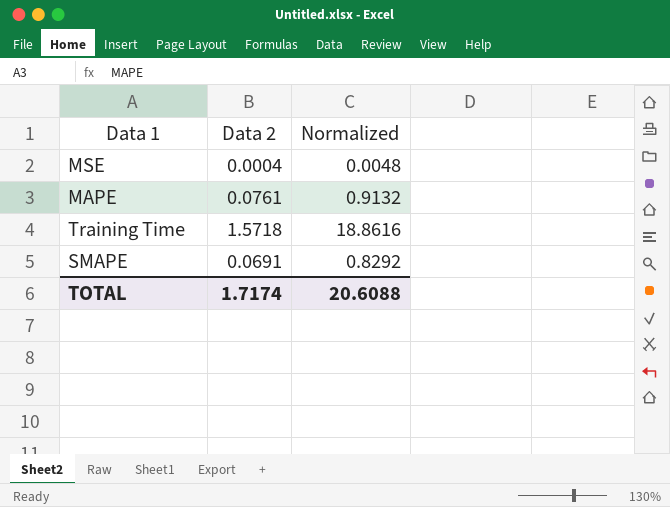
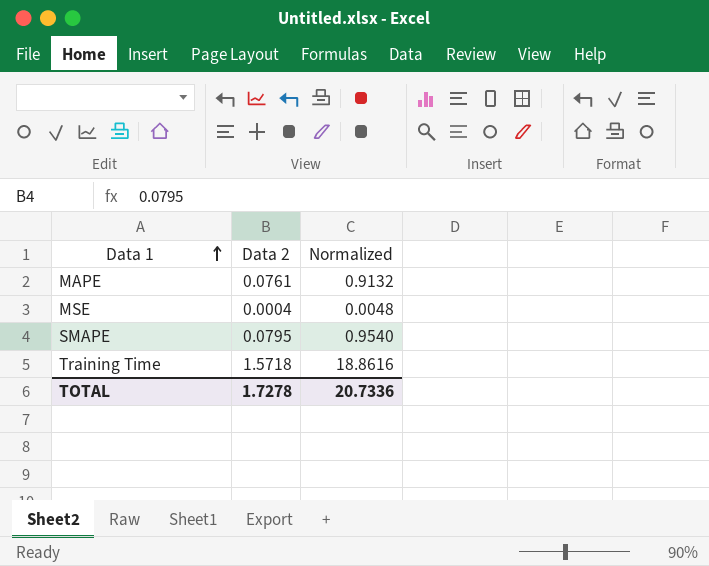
row order: none -> Data 1 ascending
SMAPE | Data 2: 0.0691 -> 0.0795
SMAPE | Normalized: 0.8292 -> 0.9540
TOTAL | Data 2: 1.7174 -> 1.7278
TOTAL | Normalized: 20.6088 -> 20.7336

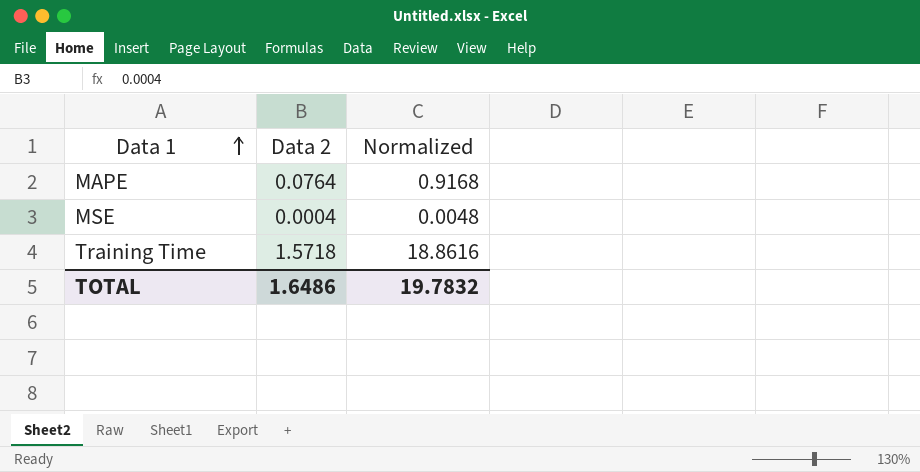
row SMAPE: 0.0795 | 0.9540 -> none
MAPE | Data 2: 0.0761 -> 0.0764
MAPE | Normalized: 0.9132 -> 0.9168
TOTAL | Data 2: 1.7278 -> 1.6486
TOTAL | Normalized: 20.7336 -> 19.7832

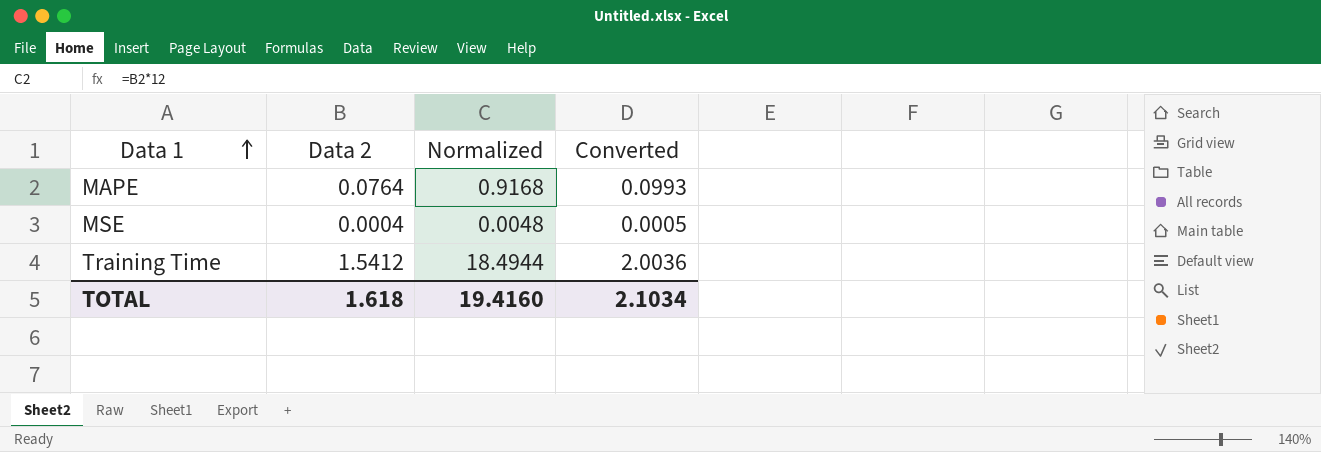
column Converted | formula: none -> [Data 2] * 1.3
Training Time | Data 2: 1.5718 -> 1.5412
Training Time | Normalized: 18.8616 -> 18.4944
TOTAL | Data 2: 1.6486 -> 1.618
TOTAL | Normalized: 19.7832 -> 19.4160

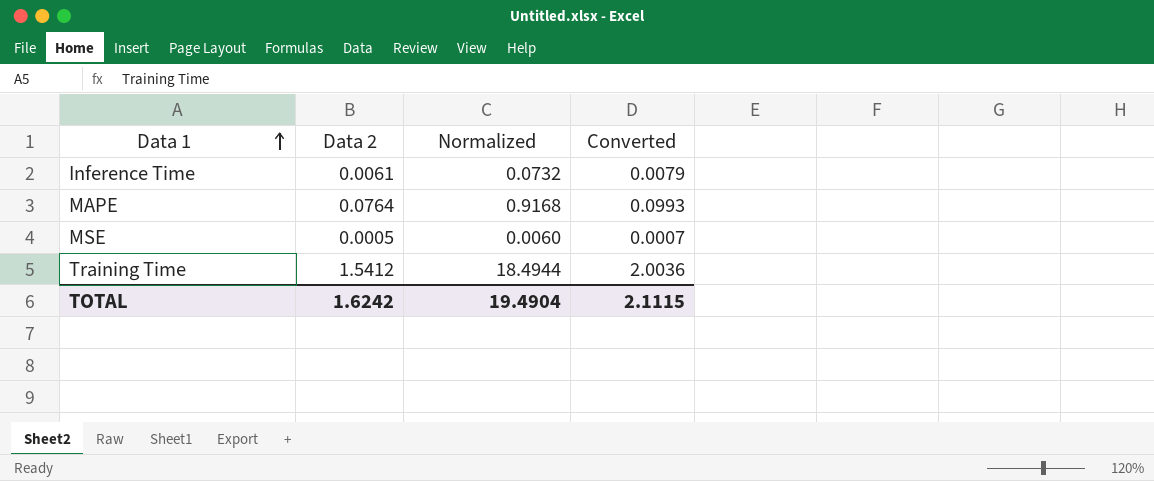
row Inference Time: none -> 0.0061 | 0.0732 | 0.0079
MSE | Data 2: 0.0004 -> 0.0005
MSE | Normalized: 0.0048 -> 0.0060
MSE | Converted: 0.0005 -> 0.0007
TOTAL | Data 2: 1.618 -> 1.6242
TOTAL | Normalized: 19.4160 -> 19.4904
TOTAL | Converted: 2.1034 -> 2.1115

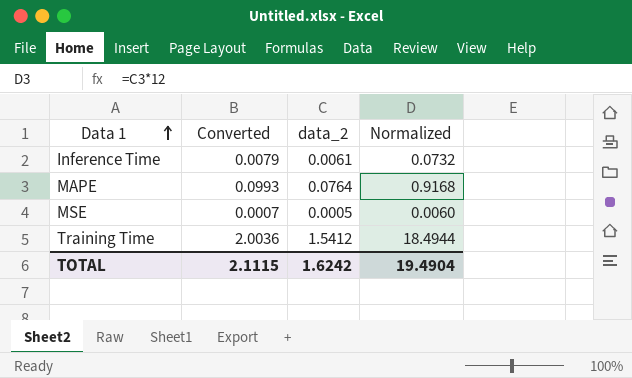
column Converted | position: 4 -> 2
column name: Data 2 -> data_2

